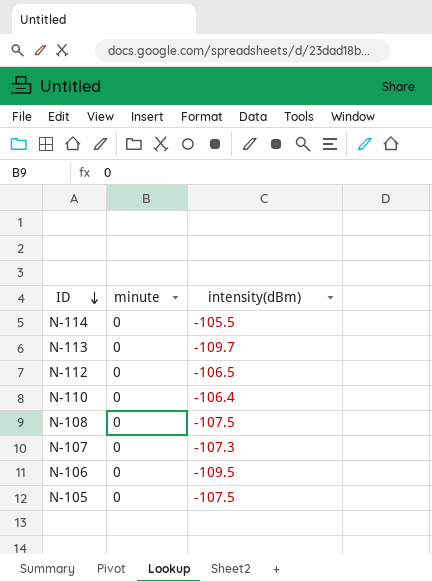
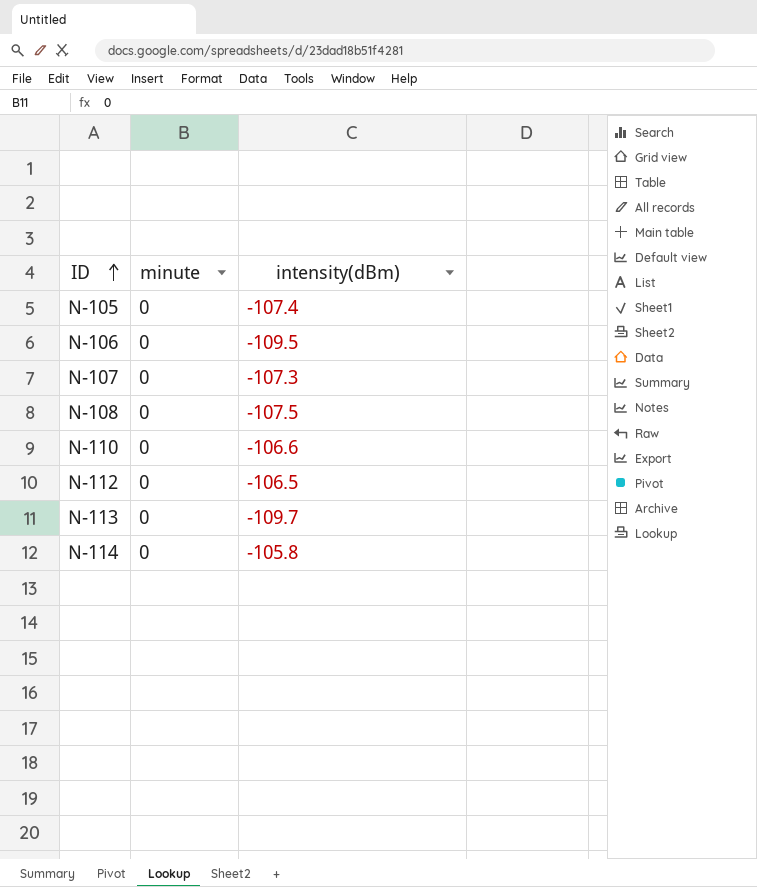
row order: ID descending -> ID ascending
N-105 | intensity(dBm): -107.5 -> -107.4
N-110 | intensity(dBm): -106.4 -> -106.6
N-114 | intensity(dBm): -105.5 -> -105.8

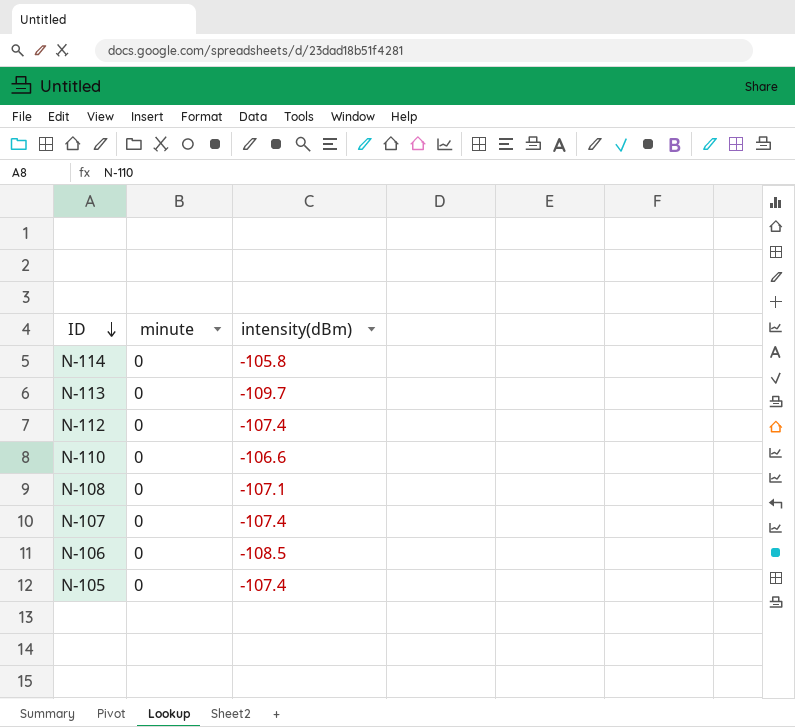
row order: ID ascending -> ID descending
N-112 | intensity(dBm): -106.5 -> -107.4
N-108 | intensity(dBm): -107.5 -> -107.1
N-107 | intensity(dBm): -107.3 -> -107.4
N-106 | intensity(dBm): -109.5 -> -108.5

